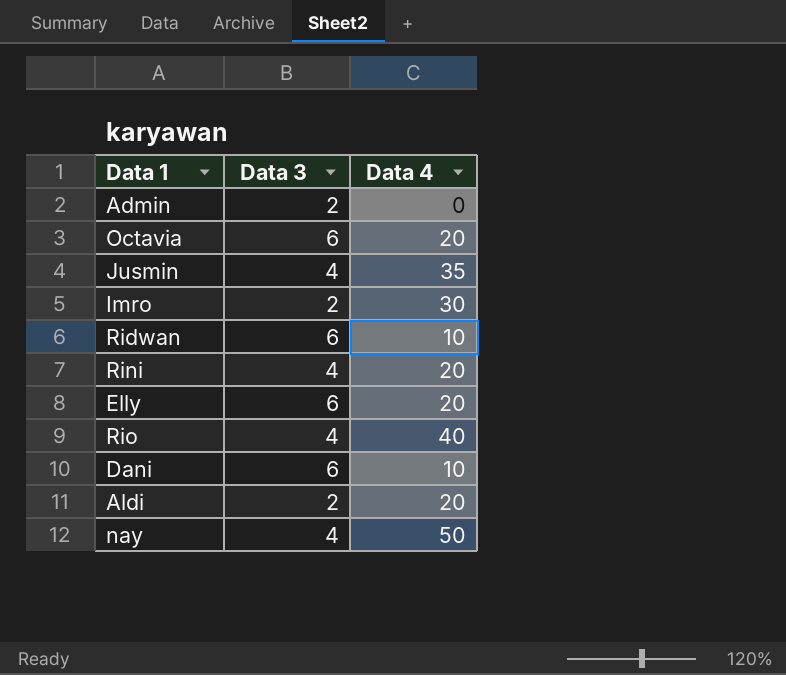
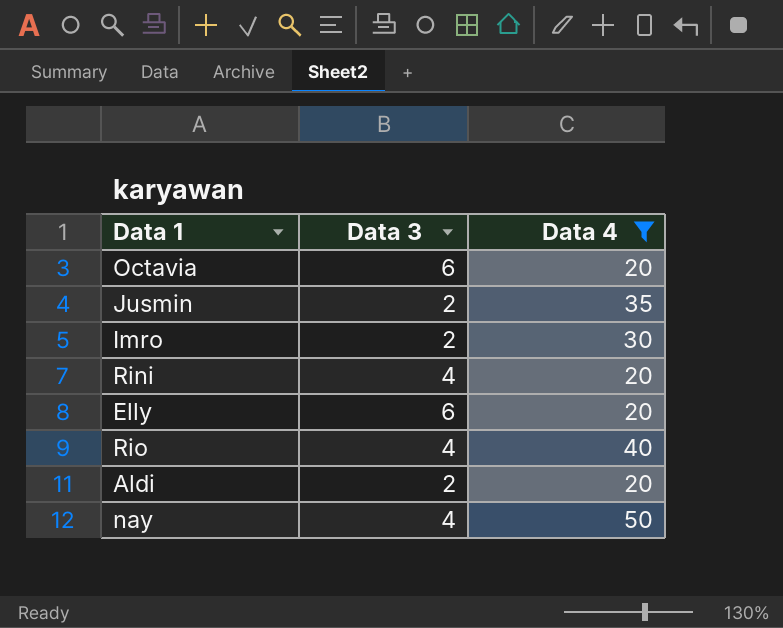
filter: none -> Data 4 >= 20
Jusmin | Data 3: 4 -> 2

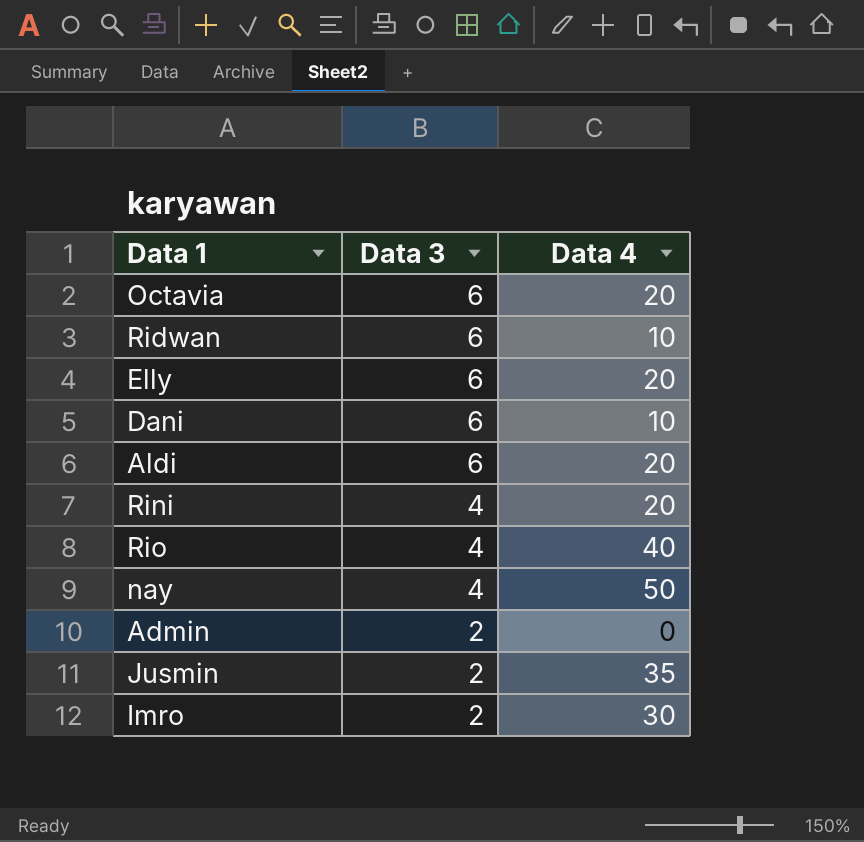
filter: Data 4 >= 20 -> none
row order: none -> Data 3 descending
Aldi | Data 3: 2 -> 6

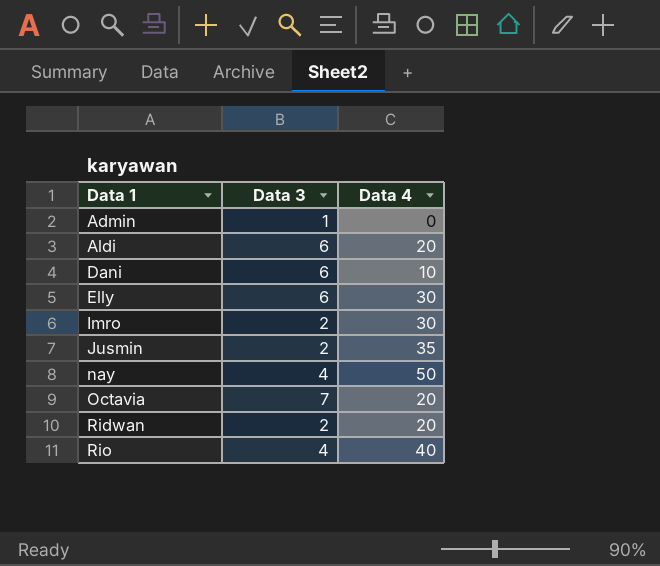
row order: Data 3 descending -> Data 1 ascending
row Rini: 4 | 20 -> none
Admin | Data 3: 2 -> 1
Elly | Data 4: 20 -> 30
Octavia | Data 3: 6 -> 7
Ridwan | Data 3: 6 -> 2
Ridwan | Data 4: 10 -> 20

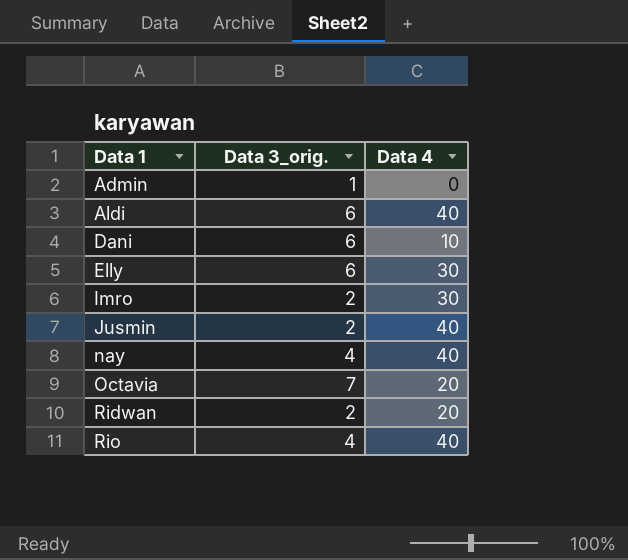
column name: Data 3 -> Data 3_orig.
Aldi | Data 4: 20 -> 40
Jusmin | Data 4: 35 -> 40
nay | Data 4: 50 -> 40

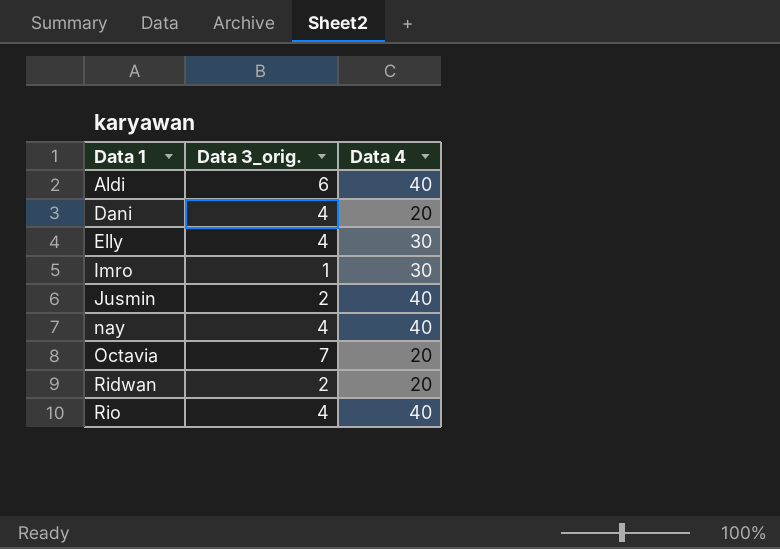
row Admin: 1 | 0 -> none
Dani | Data 3_orig.: 6 -> 4
Dani | Data 4: 10 -> 20
Elly | Data 3_orig.: 6 -> 4
Imro | Data 3_orig.: 2 -> 1

